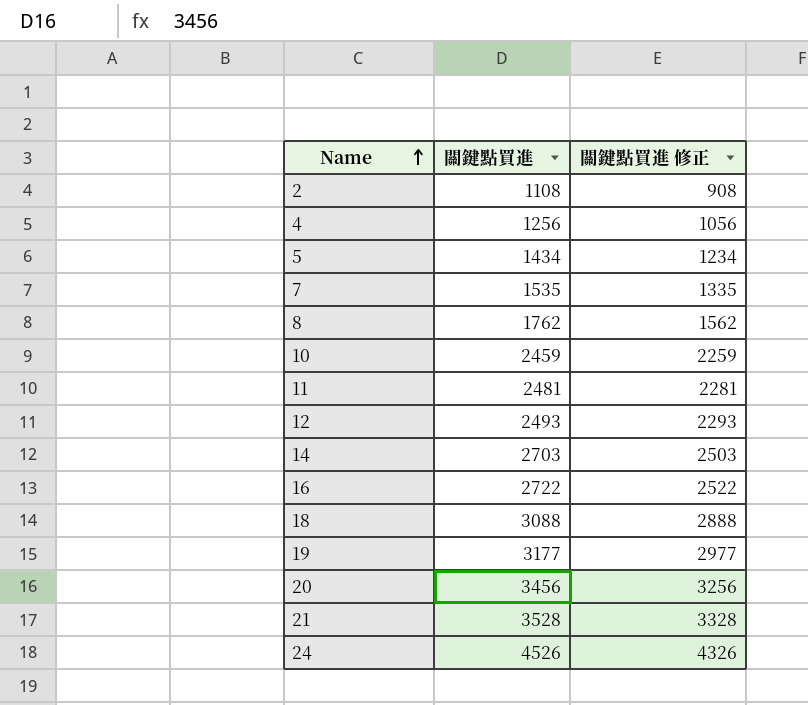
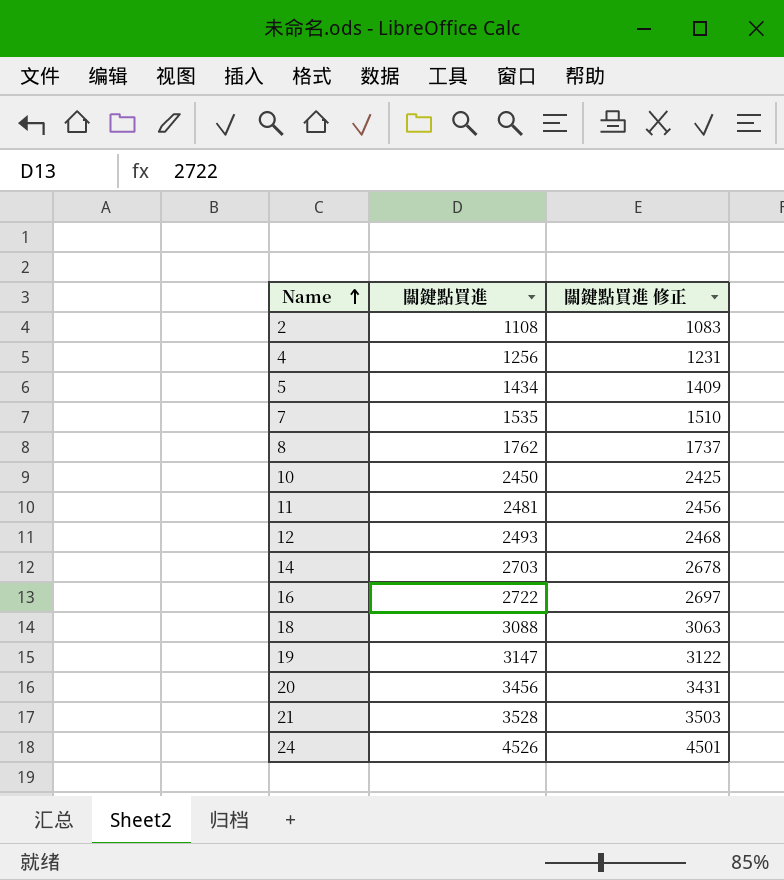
column 關鍵點買進 修正 | formula: [關鍵點買進] - 200 -> [關鍵點買進] - 25
10 | 關鍵點買進: 2459 -> 2450
19 | 關鍵點買進: 3177 -> 3147

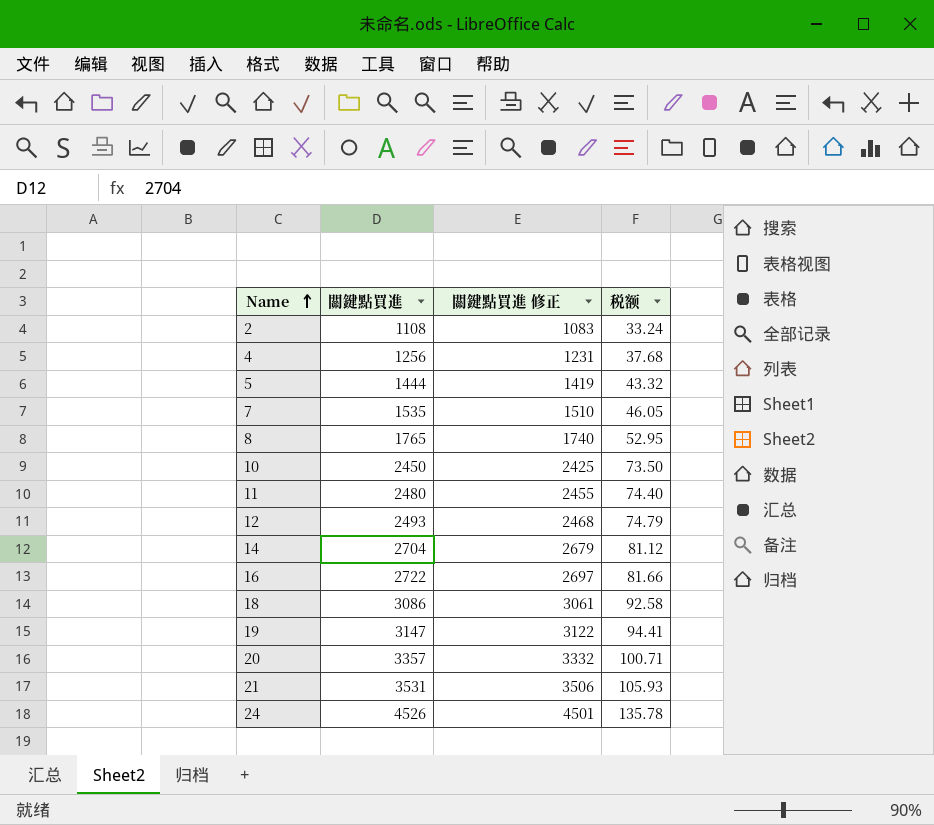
column 税额 | formula: none -> [關鍵點買進] * 0.03
5 | 關鍵點買進: 1434 -> 1444
5 | 關鍵點買進 修正: 1409 -> 1419
8 | 關鍵點買進: 1762 -> 1765
8 | 關鍵點買進 修正: 1737 -> 1740
11 | 關鍵點買進: 2481 -> 2480
11 | 關鍵點買進 修正: 2456 -> 2455
14 | 關鍵點買進: 2703 -> 2704
14 | 關鍵點買進 修正: 2678 -> 2679
18 | 關鍵點買進: 3088 -> 3086
18 | 關鍵點買進 修正: 3063 -> 3061
20 | 關鍵點買進: 3456 -> 3357
20 | 關鍵點買進 修正: 3431 -> 3332
21 | 關鍵點買進: 3528 -> 3531
21 | 關鍵點買進 修正: 3503 -> 3506

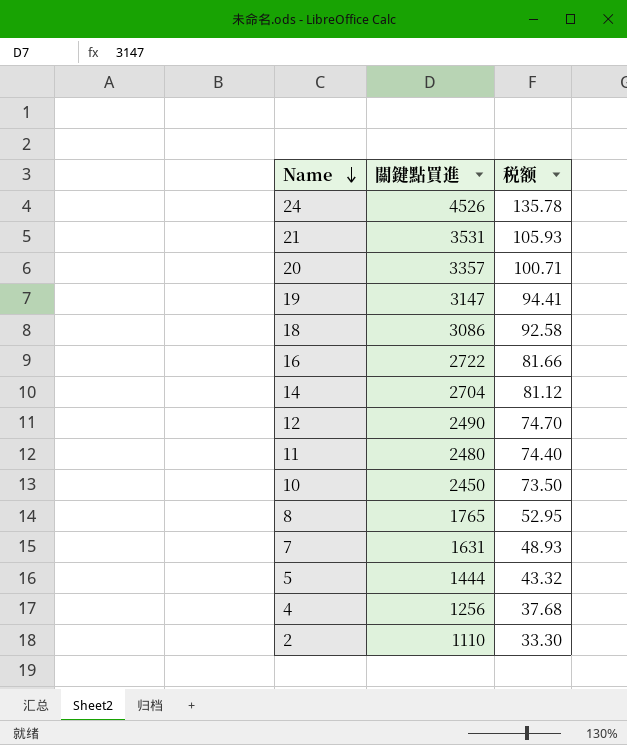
row order: Name ascending -> Name descending
column 關鍵點買進 修正 | formula: [關鍵點買進] - 25 -> none
12 | 關鍵點買進: 2493 -> 2490
12 | 税额: 74.79 -> 74.70
7 | 關鍵點買進: 1535 -> 1631
7 | 税额: 46.05 -> 48.93
2 | 關鍵點買進: 1108 -> 1110
2 | 税额: 33.24 -> 33.30

